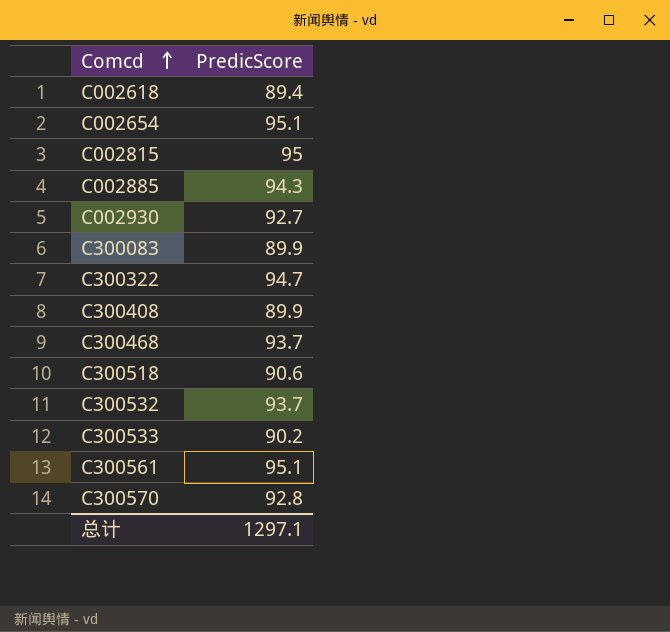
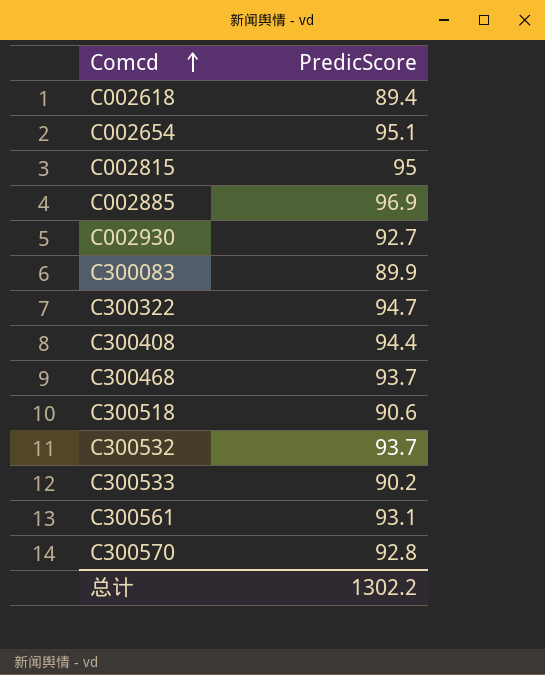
C002885 | PredicScore: 94.3 -> 96.9
C300408 | PredicScore: 89.9 -> 94.4
C300561 | PredicScore: 95.1 -> 93.1
总计 | PredicScore: 1297.1 -> 1302.2

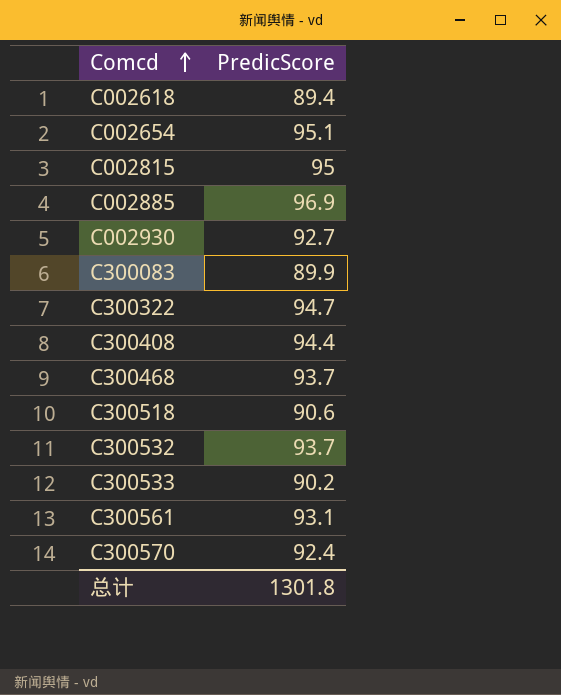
C300570 | PredicScore: 92.8 -> 92.4
总计 | PredicScore: 1302.2 -> 1301.8

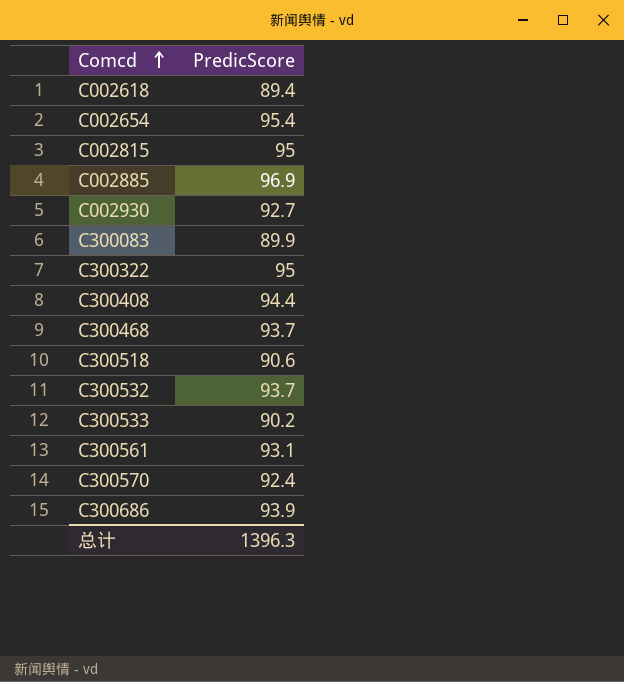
C002654 | PredicScore: 95.1 -> 95.4
C300322 | PredicScore: 94.7 -> 95
row C300686: none -> 93.9
总计 | PredicScore: 1301.8 -> 1396.3

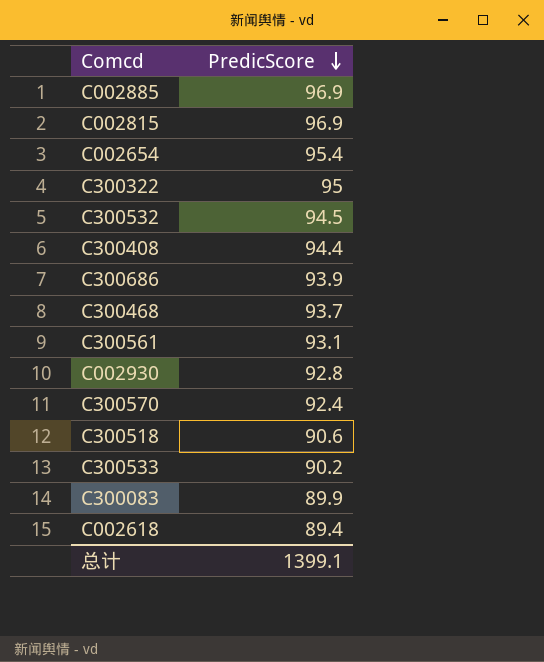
row order: Comcd ascending -> PredicScore descending
C002815 | PredicScore: 95 -> 96.9
C300532 | PredicScore: 93.7 -> 94.5
C002930 | PredicScore: 92.7 -> 92.8
总计 | PredicScore: 1396.3 -> 1399.1

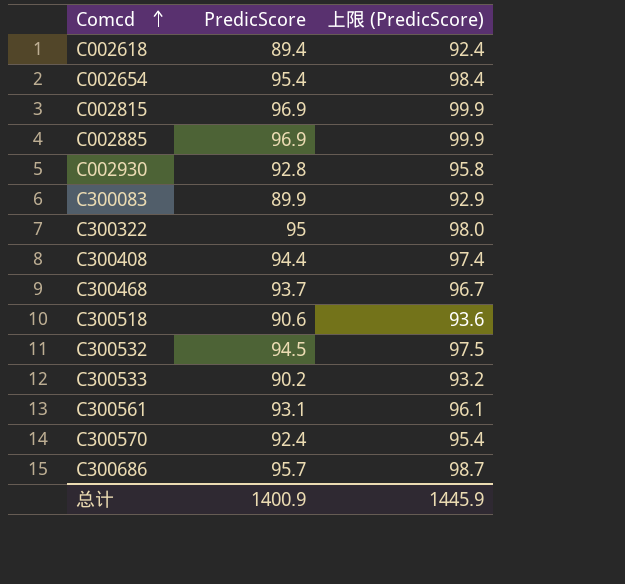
row order: PredicScore descending -> Comcd ascending
column 上限 (PredicScore) | formula: none -> [PredicScore] + 3
C300686 | PredicScore: 93.9 -> 95.7
总计 | PredicScore: 1399.1 -> 1400.9

